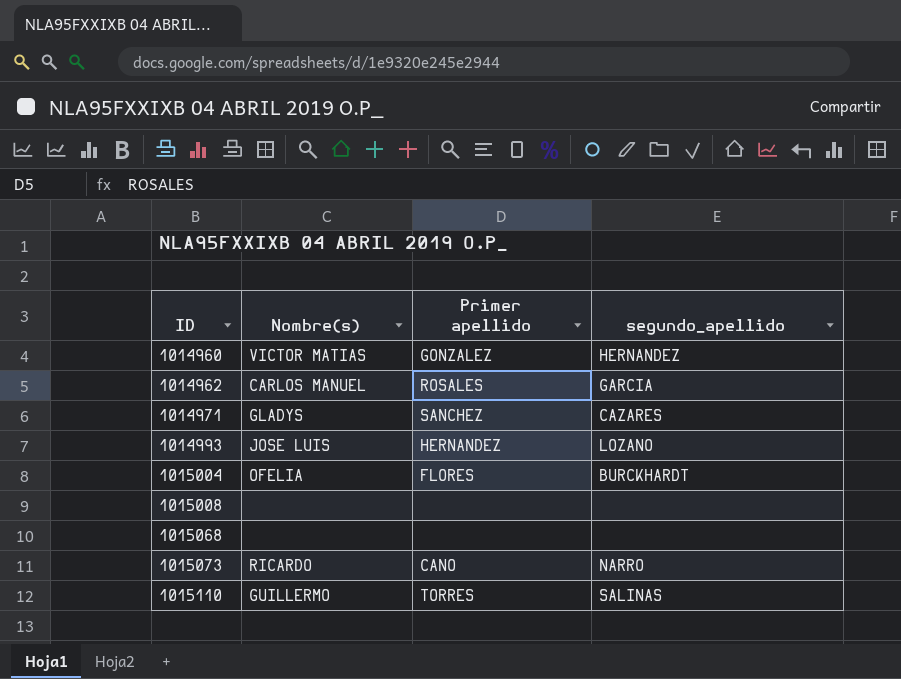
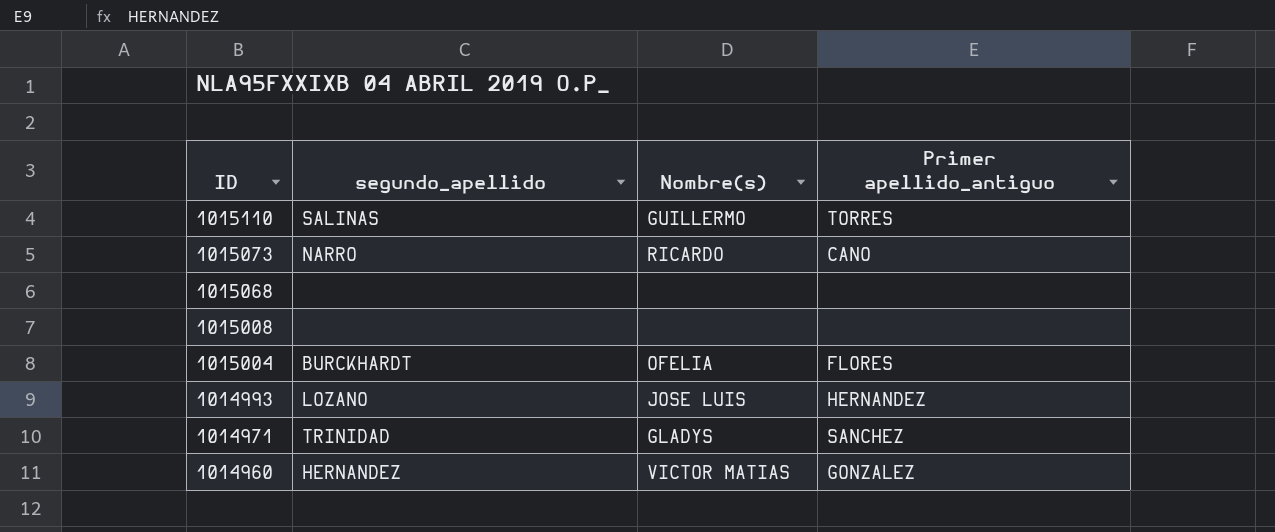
row order: ID ascending -> ID descending
column segundo_apellido | position: 4 -> 2
column name: Primer apellido -> Primer apellido_antiguo
row 1014962: CARLOS MANUEL | ROSALES | GARCIA -> none
1014971 | segundo_apellido: CAZARES -> TRINIDAD

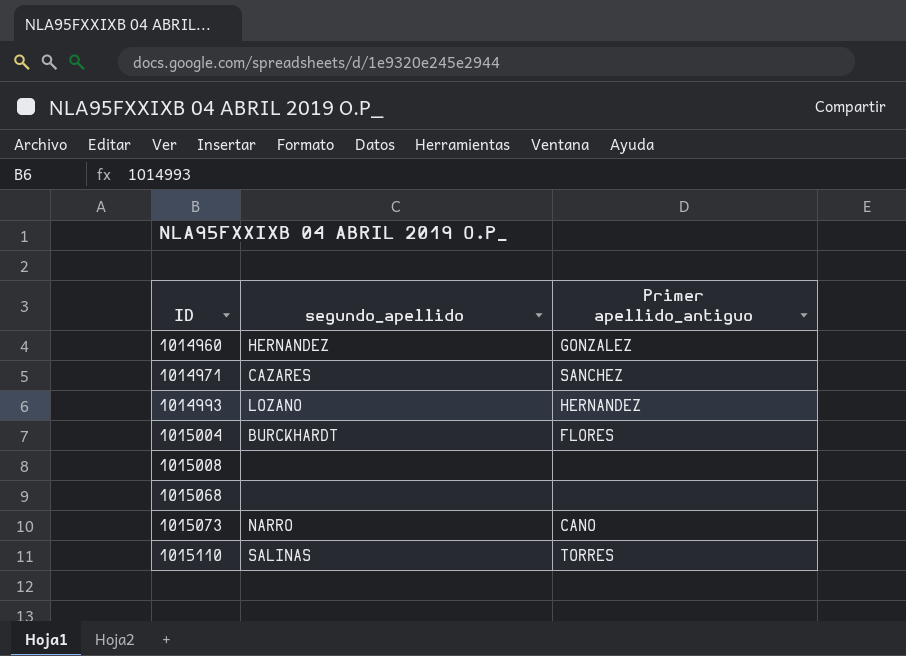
row order: ID descending -> ID ascending
column Nombre(s) | position: 3 -> none
1014971 | segundo_apellido: TRINIDAD -> CAZARES

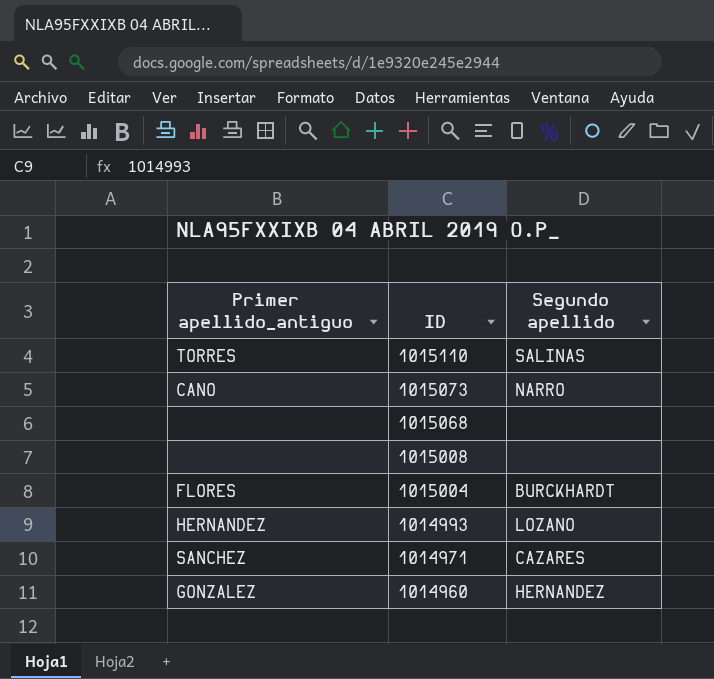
row order: ID ascending -> ID descending
column Primer apellido_antiguo | position: 3 -> 1
column name: segundo_apellido -> Segundo apellido

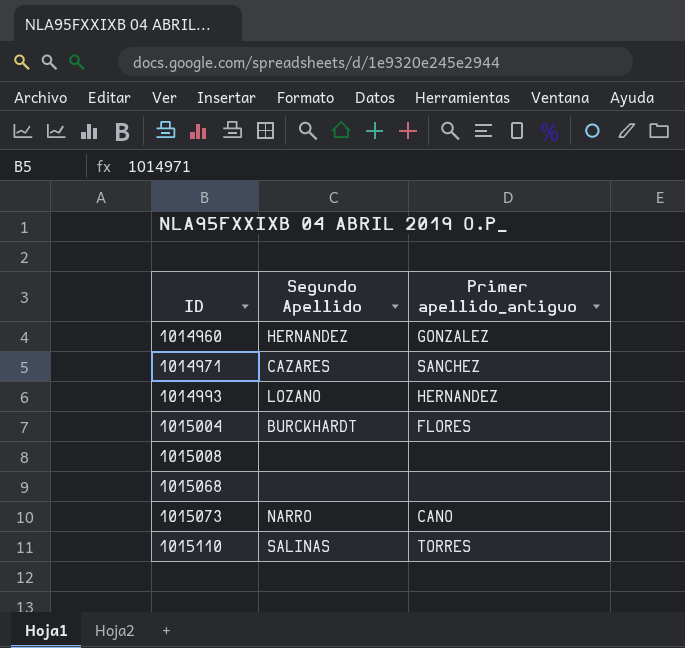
row order: ID descending -> ID ascending
column name: Segundo apellido -> Segundo Apellido
column Primer apellido_antiguo | position: 1 -> 3

